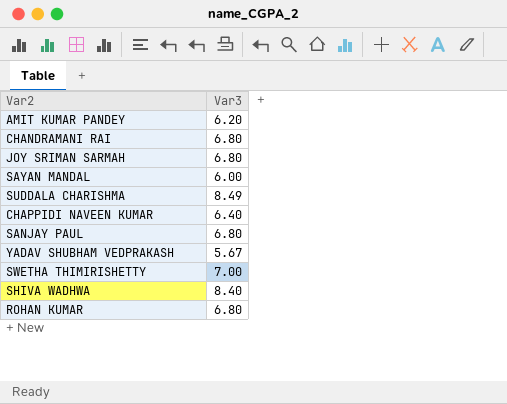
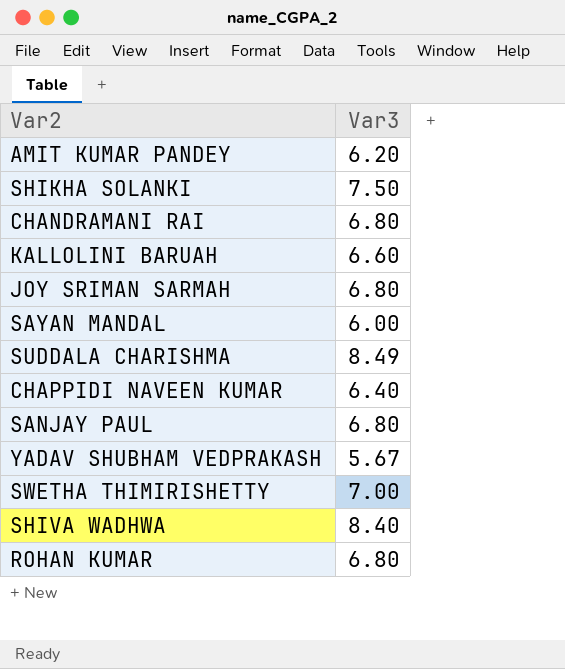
row SHIKHA SOLANKI: none -> 7.50
row KALLOLINI BARUAH: none -> 6.60

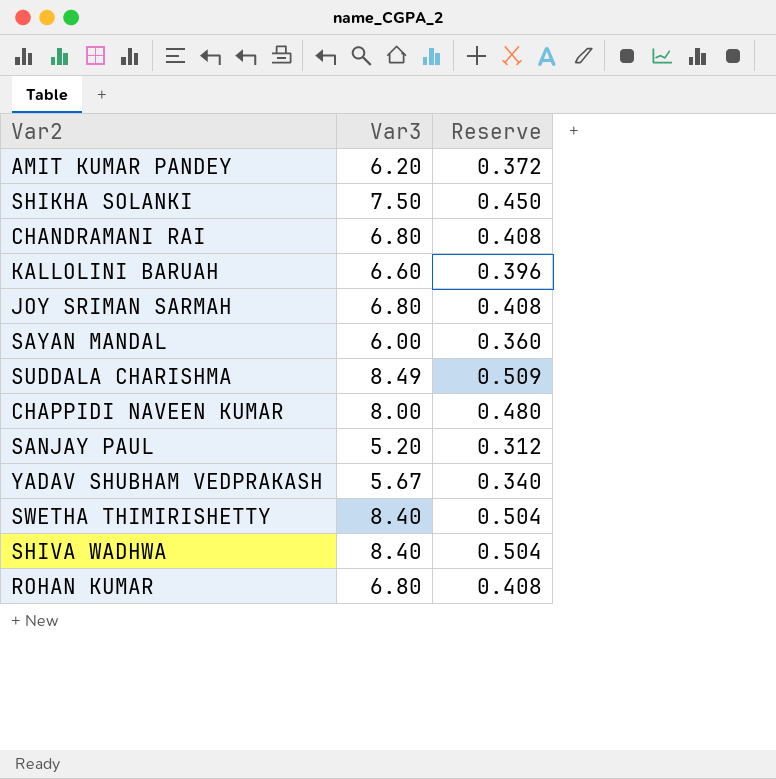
column Reserve | formula: none -> [Var3] * 0.06
CHAPPIDI NAVEEN KUMAR | Var3: 6.40 -> 8.00
SANJAY PAUL | Var3: 6.80 -> 5.20
SWETHA THIMIRISHETTY | Var3: 7.00 -> 8.40

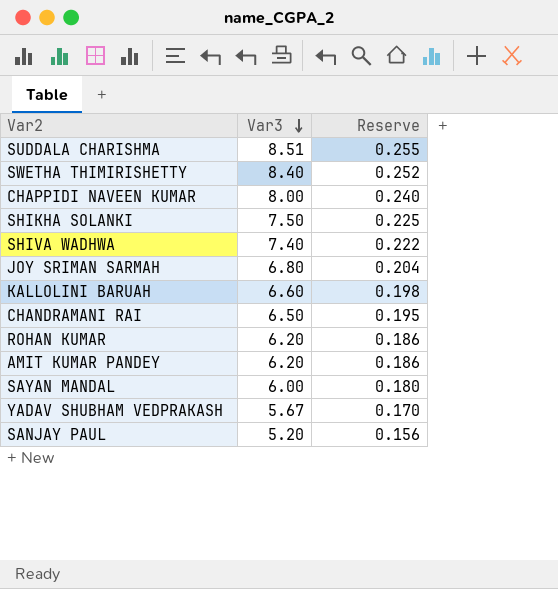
row order: none -> Var3 descending
column Reserve | formula: [Var3] * 0.06 -> [Var3] * 0.03
SUDDALA CHARISHMA | Var3: 8.49 -> 8.51
SHIVA WADHWA | Var3: 8.40 -> 7.40
CHANDRAMANI RAI | Var3: 6.80 -> 6.50
ROHAN KUMAR | Var3: 6.80 -> 6.20

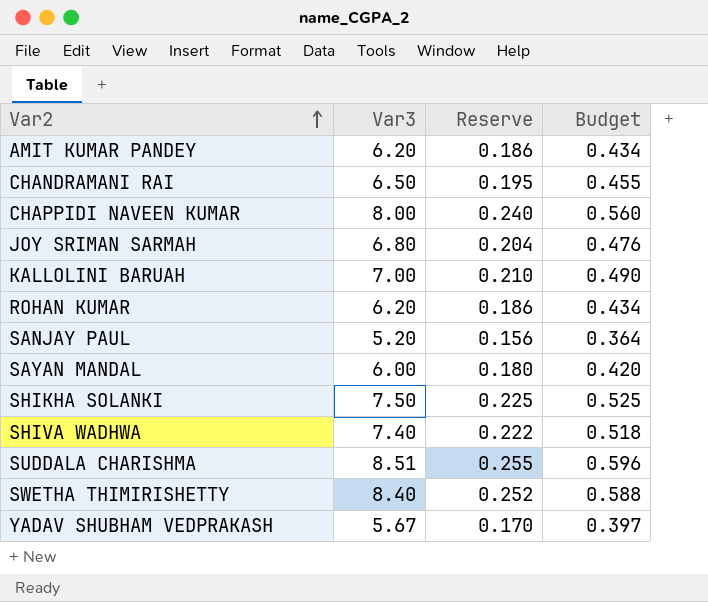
row order: Var3 descending -> Var2 ascending
column Budget | formula: none -> [Var3] * 0.07
KALLOLINI BARUAH | Var3: 6.60 -> 7.00
KALLOLINI BARUAH | Reserve: 0.198 -> 0.210

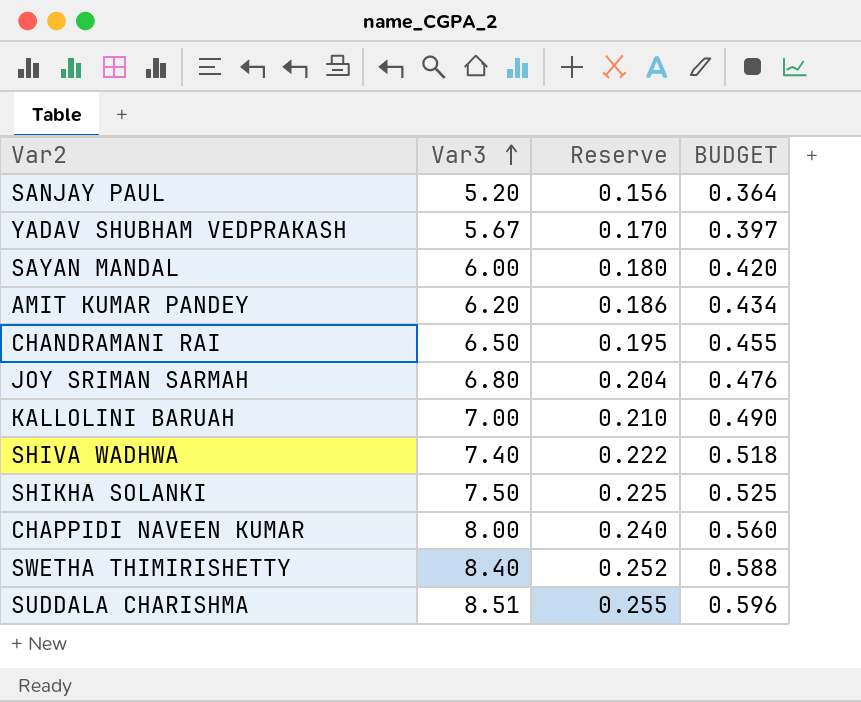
row order: Var2 ascending -> Var3 ascending
column name: Budget -> BUDGET
row ROHAN KUMAR: 6.20 | 0.186 | 0.434 -> none

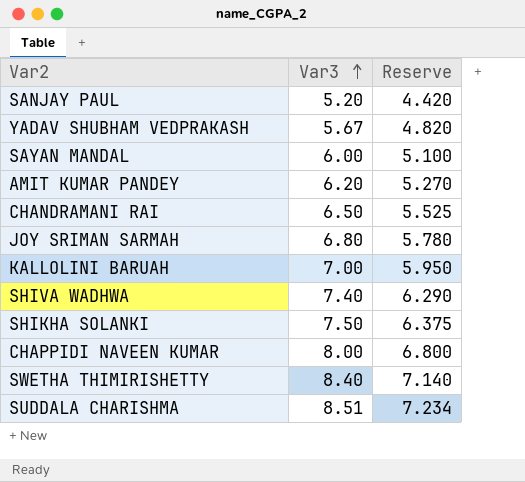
column BUDGET | formula: [Var3] * 0.07 -> none
column Reserve | formula: [Var3] * 0.03 -> [Var3] * 0.85

